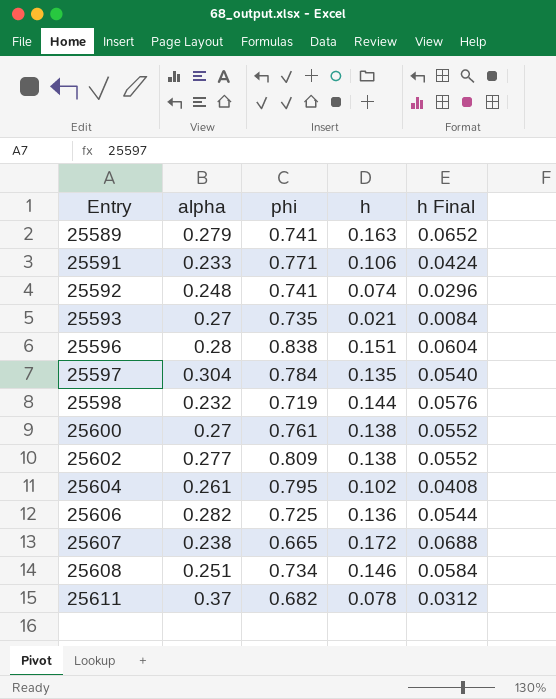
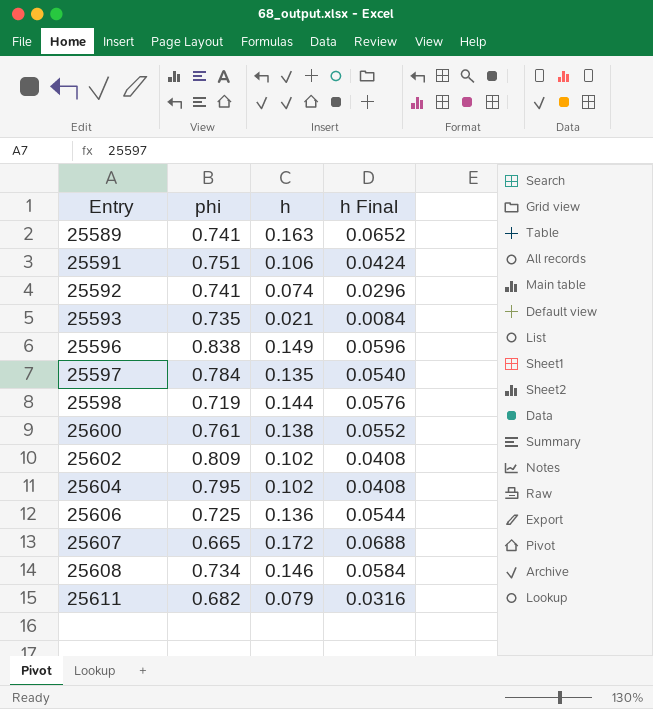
column alpha | position: 2 -> none
25591 | phi: 0.771 -> 0.751
25596 | h: 0.151 -> 0.149
25596 | h Final: 0.0604 -> 0.0596
25602 | h: 0.138 -> 0.102
25602 | h Final: 0.0552 -> 0.0408
25611 | h: 0.078 -> 0.079
25611 | h Final: 0.0312 -> 0.0316

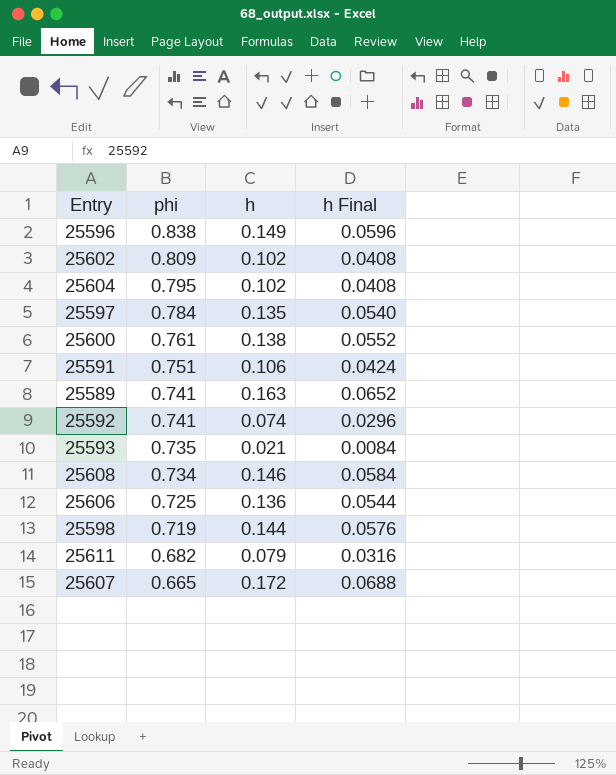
row order: Entry ascending -> phi descending

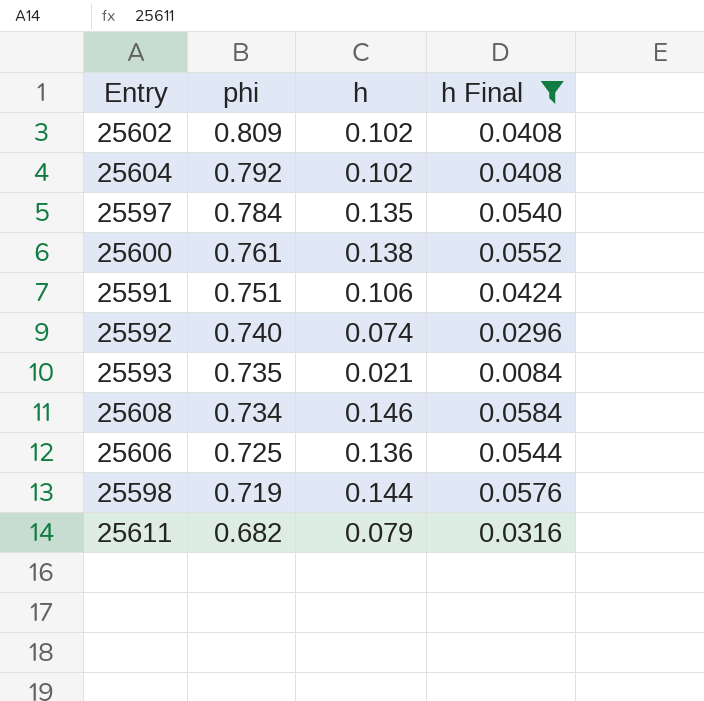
filter: none -> h Final <= 0.0584
25604 | phi: 0.795 -> 0.792
25592 | phi: 0.741 -> 0.740

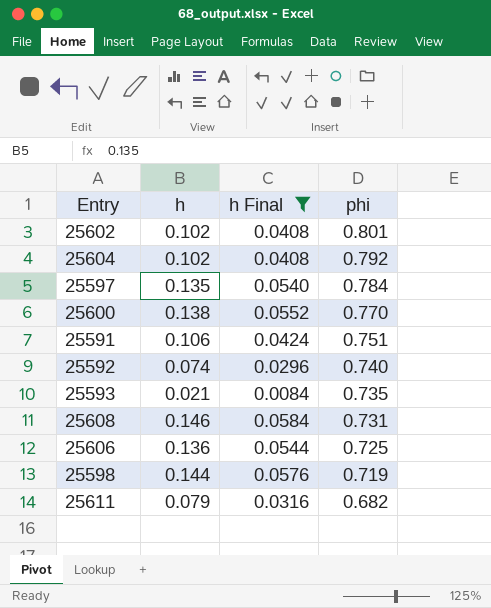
column phi | position: 2 -> 4
25602 | phi: 0.809 -> 0.801
25600 | phi: 0.761 -> 0.770
25608 | phi: 0.734 -> 0.731

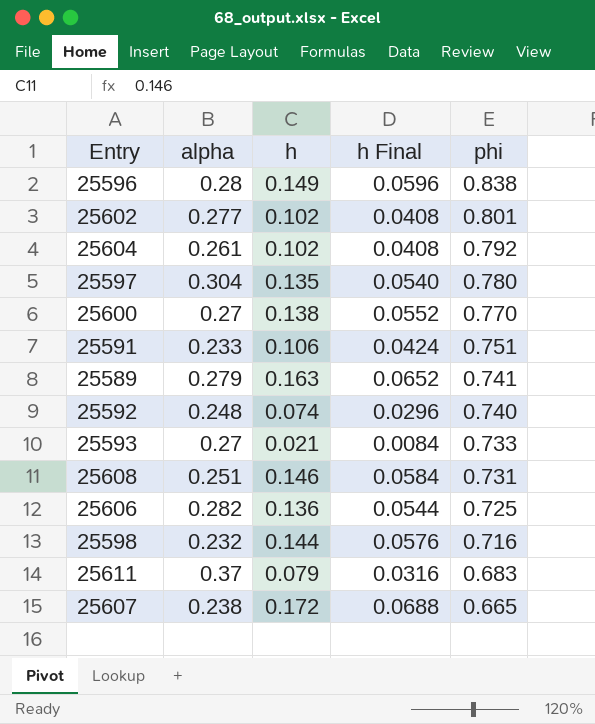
filter: h Final <= 0.0584 -> none
column alpha | position: none -> 2
25597 | phi: 0.784 -> 0.780
25593 | phi: 0.735 -> 0.733
25598 | phi: 0.719 -> 0.716
25611 | phi: 0.682 -> 0.683

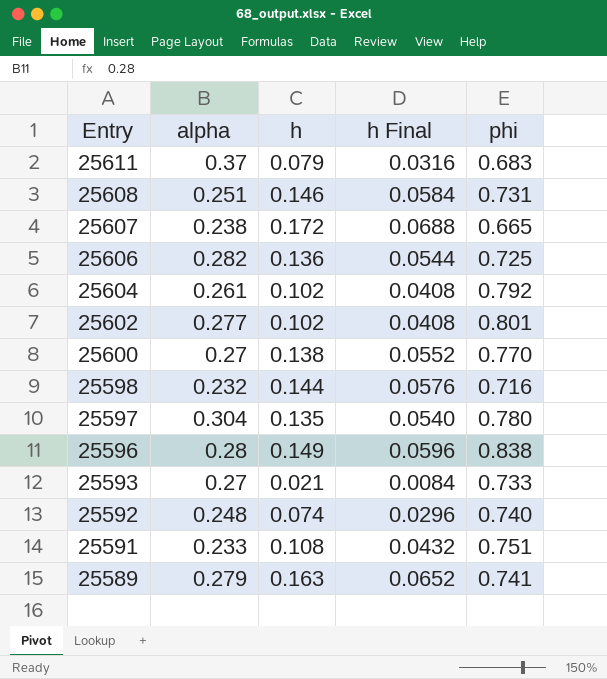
row order: phi descending -> Entry descending
25591 | h: 0.106 -> 0.108
25591 | h Final: 0.0424 -> 0.0432

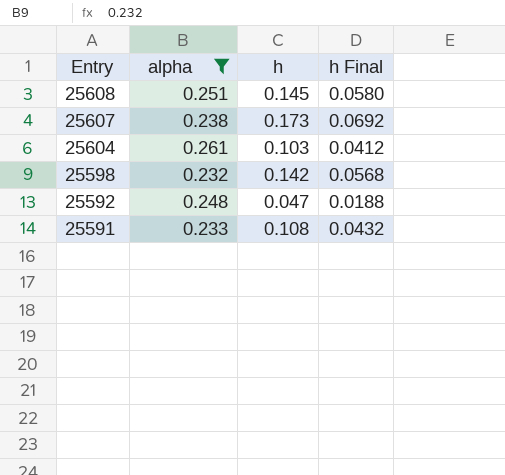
filter: none -> alpha <= 0.261
column phi | position: 5 -> none
25608 | h: 0.146 -> 0.145
25608 | h Final: 0.0584 -> 0.0580
25607 | h: 0.172 -> 0.173
25607 | h Final: 0.0688 -> 0.0692
25604 | h: 0.102 -> 0.103
25604 | h Final: 0.0408 -> 0.0412
25598 | h: 0.144 -> 0.142
25598 | h Final: 0.0576 -> 0.0568
25592 | h: 0.074 -> 0.047
25592 | h Final: 0.0296 -> 0.0188

